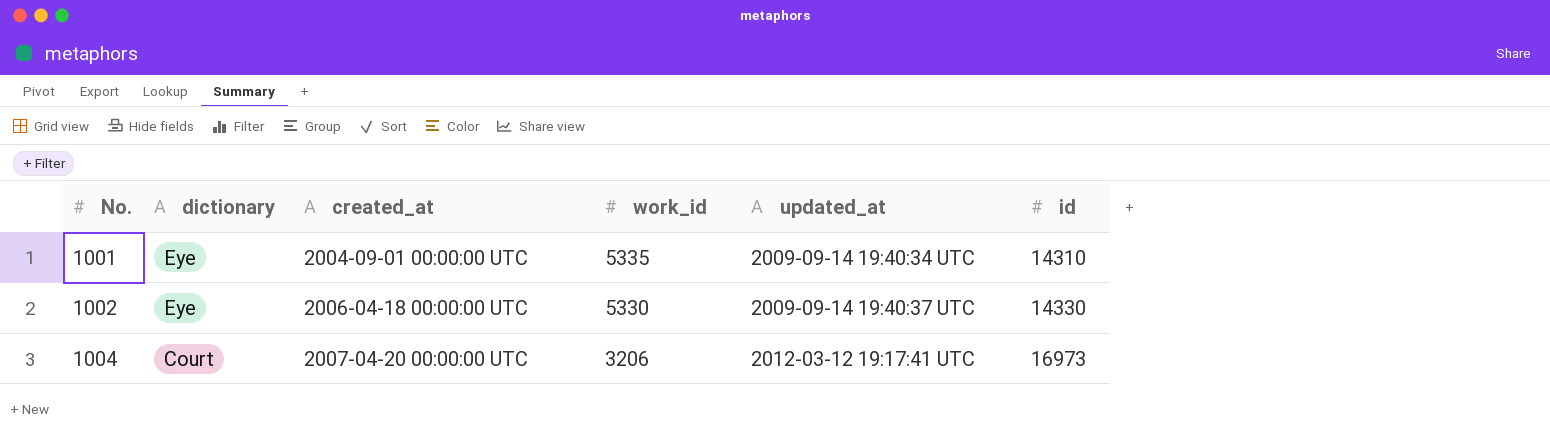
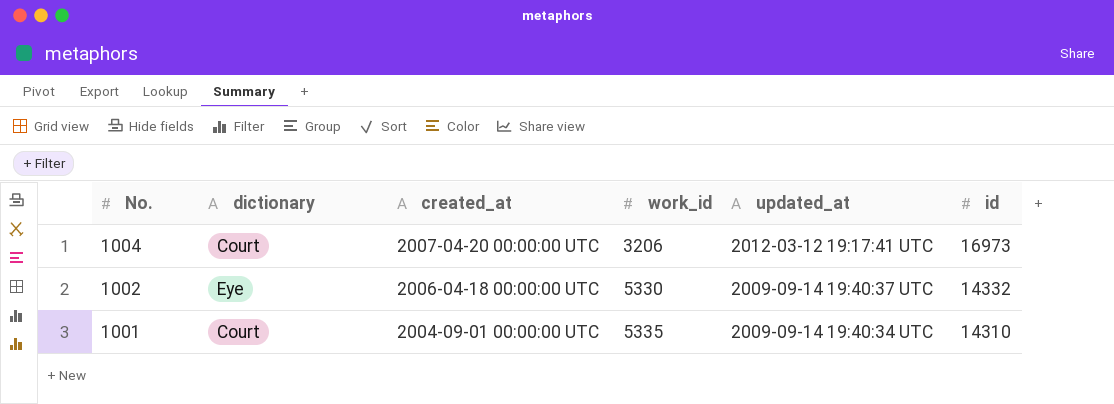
row order: No. ascending -> No. descending
1002 | id: 14330 -> 14332
1001 | dictionary: Eye -> Court

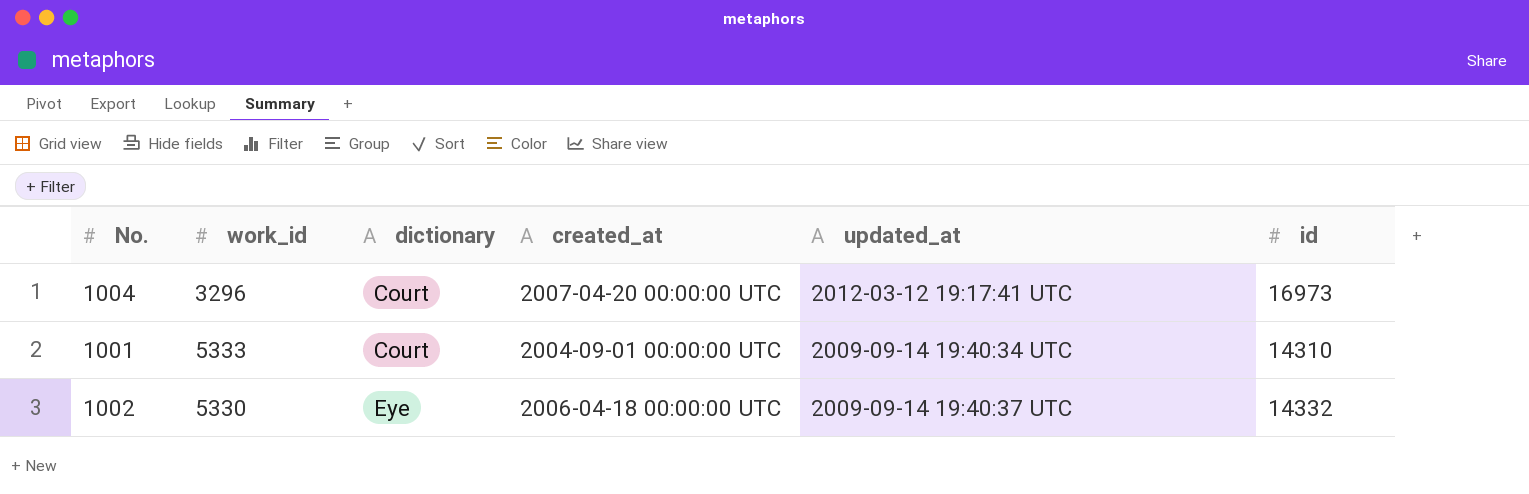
row order: No. descending -> dictionary ascending
column work_id | position: 4 -> 2
1004 | work_id: 3206 -> 3296
1001 | work_id: 5335 -> 5333

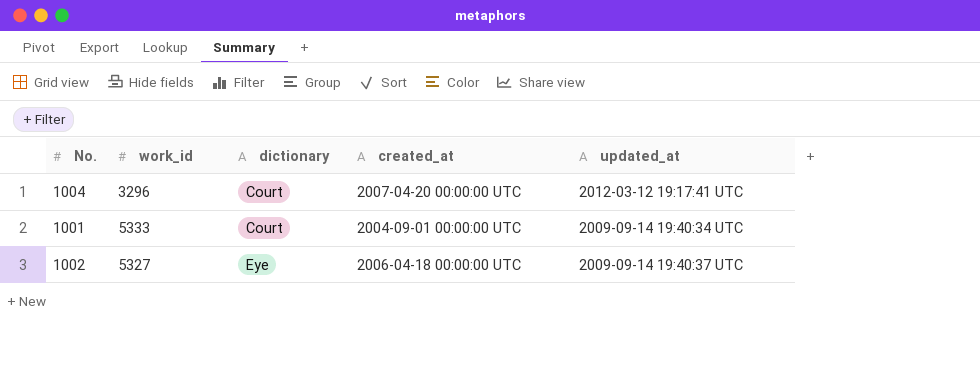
column id | position: 6 -> none
1002 | work_id: 5330 -> 5327

